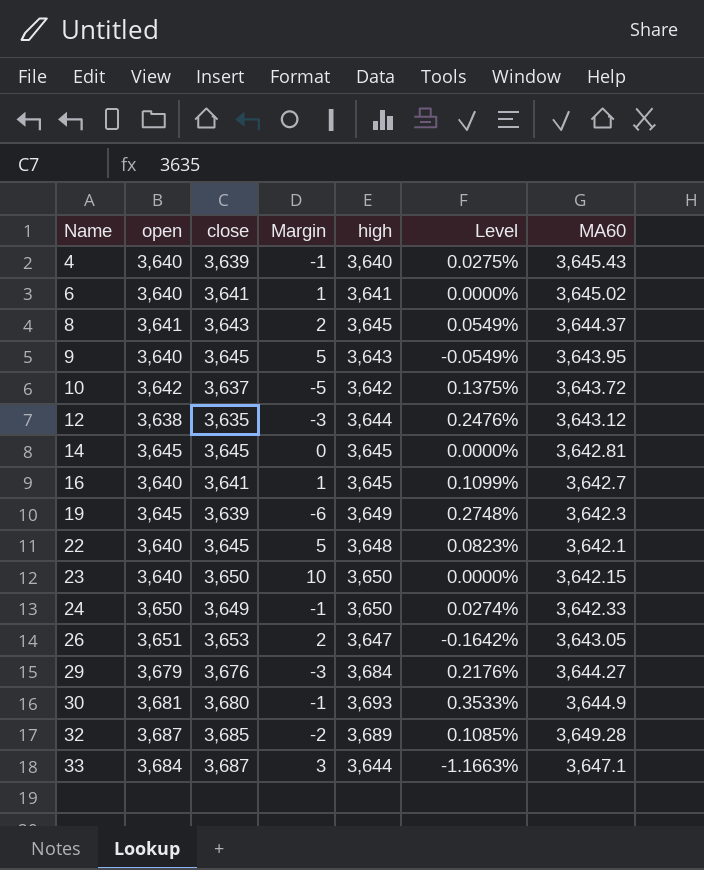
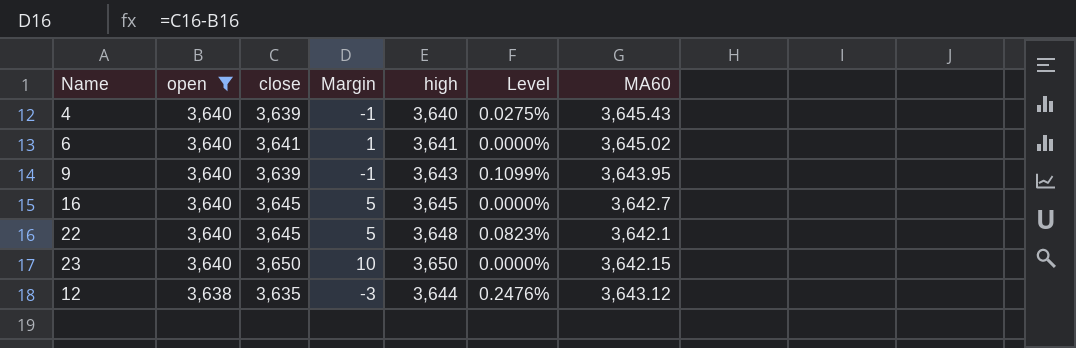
filter: none -> open <= 3,640
row order: Name ascending -> open descending
9 | close: 3,645 -> 3,639
9 | Margin: 5 -> -1
9 | Level: -0.0549% -> 0.1099%
16 | close: 3,641 -> 3,645
16 | Margin: 1 -> 5
16 | Level: 0.1099% -> 0.0000%

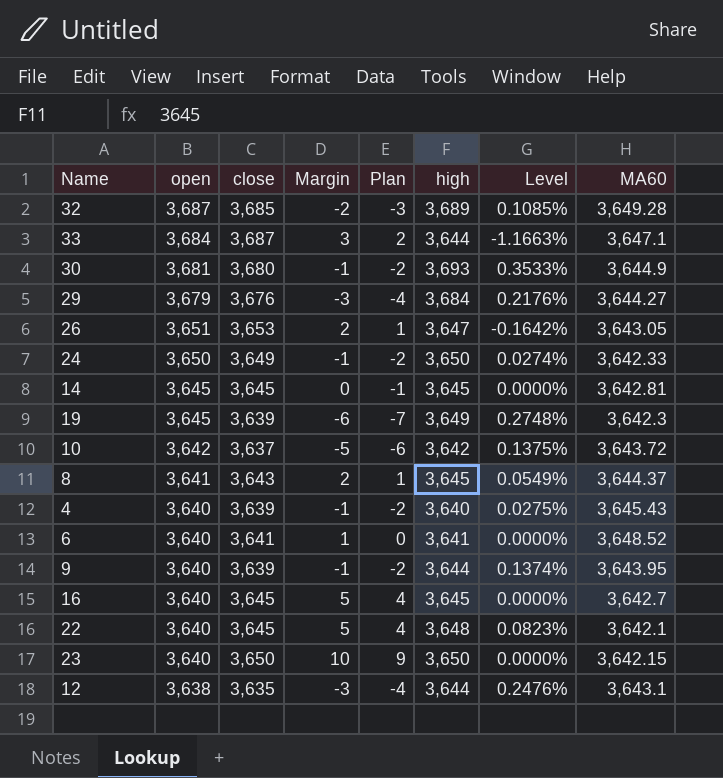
filter: open <= 3,640 -> none
column Plan | formula: none -> [Margin] - 1
6 | MA60: 3,645.02 -> 3,648.52
9 | high: 3,643 -> 3,644
9 | Level: 0.1099% -> 0.1374%
12 | MA60: 3,643.12 -> 3,643.1

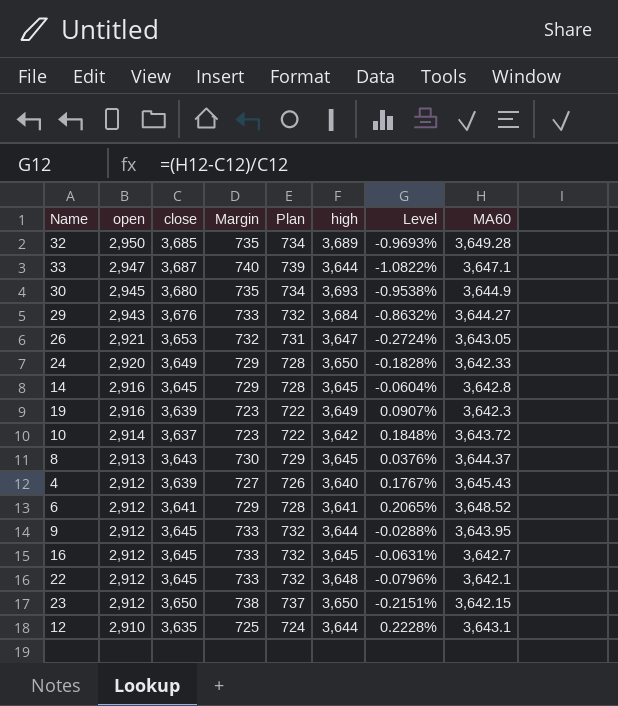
column Level | formula: ([high] - [close]) / [close] -> ([MA60] - [close]) / [close]
32 | open: 3,687 -> 2,950
32 | Margin: -2 -> 735
32 | Plan: -3 -> 734
33 | open: 3,684 -> 2,947
33 | Margin: 3 -> 740
33 | Plan: 2 -> 739
30 | open: 3,681 -> 2,945
30 | Margin: -1 -> 735
30 | Plan: -2 -> 734
29 | open: 3,679 -> 2,943
29 | Margin: -3 -> 733
29 | Plan: -4 -> 732
26 | open: 3,651 -> 2,921
26 | Margin: 2 -> 732
26 | Plan: 1 -> 731
24 | open: 3,650 -> 2,920
24 | Margin: -1 -> 729
24 | Plan: -2 -> 728
14 | open: 3,645 -> 2,916
14 | Margin: 0 -> 729
14 | Plan: -1 -> 728
14 | MA60: 3,642.81 -> 3,642.8
19 | open: 3,645 -> 2,916
19 | Margin: -6 -> 723
19 | Plan: -7 -> 722
10 | open: 3,642 -> 2,914
10 | Margin: -5 -> 723
10 | Plan: -6 -> 722
8 | open: 3,641 -> 2,913
8 | Margin: 2 -> 730
8 | Plan: 1 -> 729
4 | open: 3,640 -> 2,912
4 | Margin: -1 -> 727
4 | Plan: -2 -> 726
6 | open: 3,640 -> 2,912
6 | Margin: 1 -> 729
6 | Plan: 0 -> 728
9 | open: 3,640 -> 2,912
9 | close: 3,639 -> 3,645
9 | Margin: -1 -> 733
9 | Plan: -2 -> 732
16 | open: 3,640 -> 2,912
16 | Margin: 5 -> 733
16 | Plan: 4 -> 732
22 | open: 3,640 -> 2,912
22 | Margin: 5 -> 733
22 | Plan: 4 -> 732
23 | open: 3,640 -> 2,912
23 | Margin: 10 -> 738
23 | Plan: 9 -> 737
12 | open: 3,638 -> 2,910
12 | Margin: -3 -> 725
12 | Plan: -4 -> 724

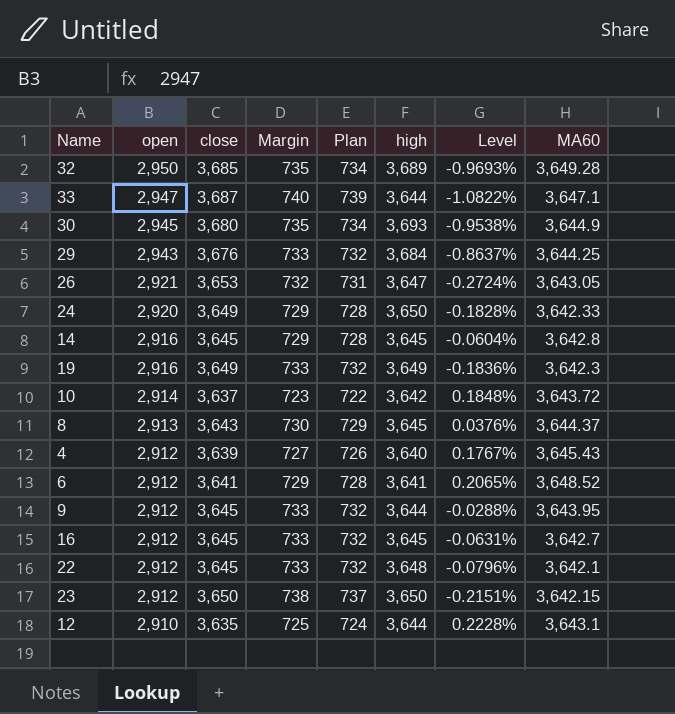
29 | Level: -0.8632% -> -0.8637%
29 | MA60: 3,644.27 -> 3,644.25
19 | close: 3,639 -> 3,649
19 | Margin: 723 -> 733
19 | Plan: 722 -> 732
19 | Level: 0.0907% -> -0.1836%

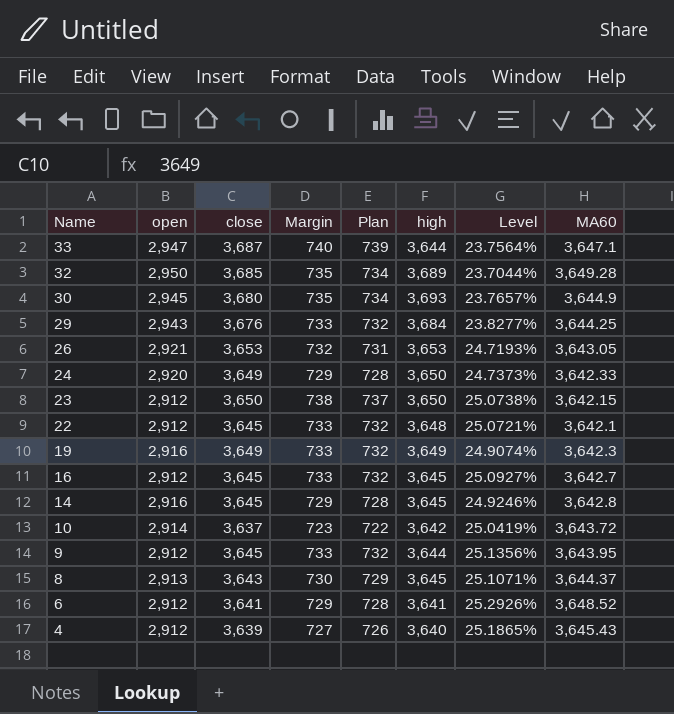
row order: open descending -> Name descending
column Level | formula: ([MA60] - [close]) / [close] -> ([MA60] - [open]) / [open]
row 12: 2,910 | 3,635 | 725 | 724 | 3,644 | 0.2228% | 3,643.1 -> none
26 | high: 3,647 -> 3,653

